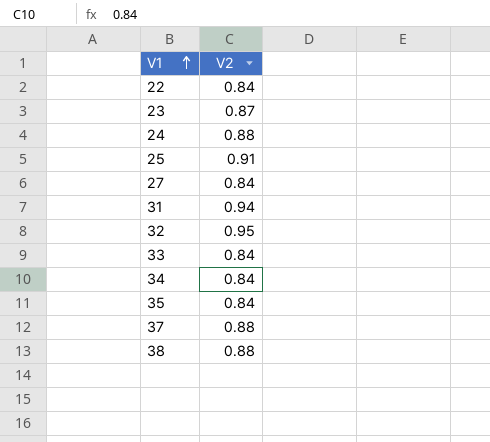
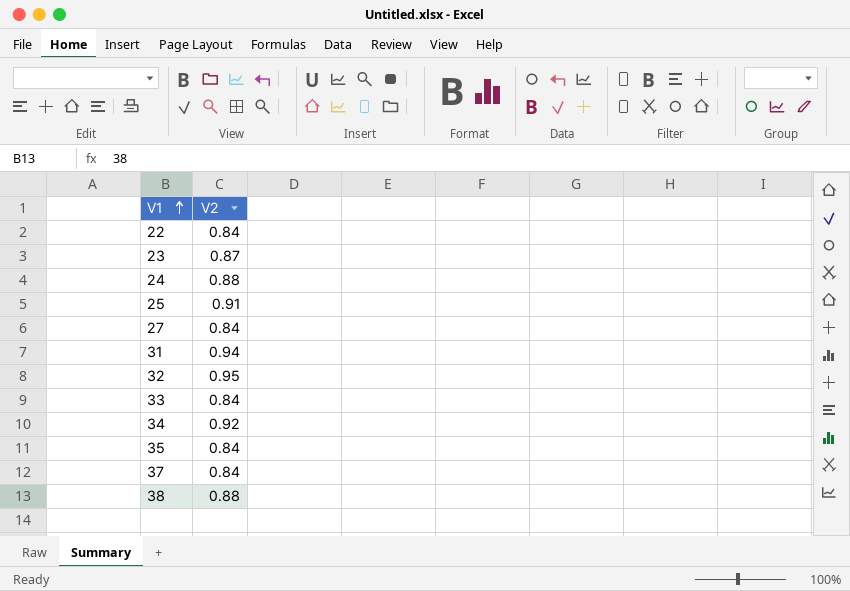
34 | V2: 0.84 -> 0.92
37 | V2: 0.88 -> 0.84

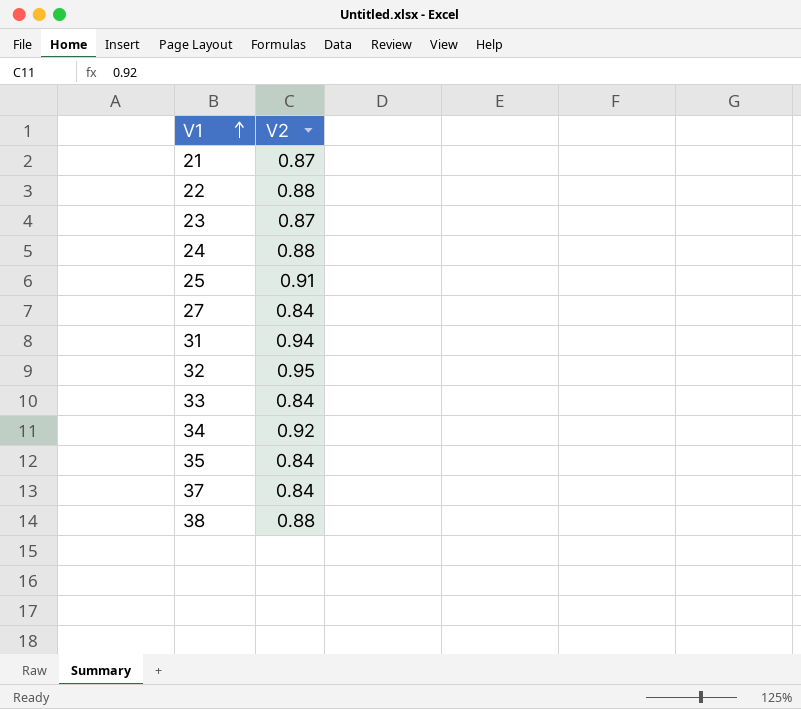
row 21: none -> 0.87
22 | V2: 0.84 -> 0.88

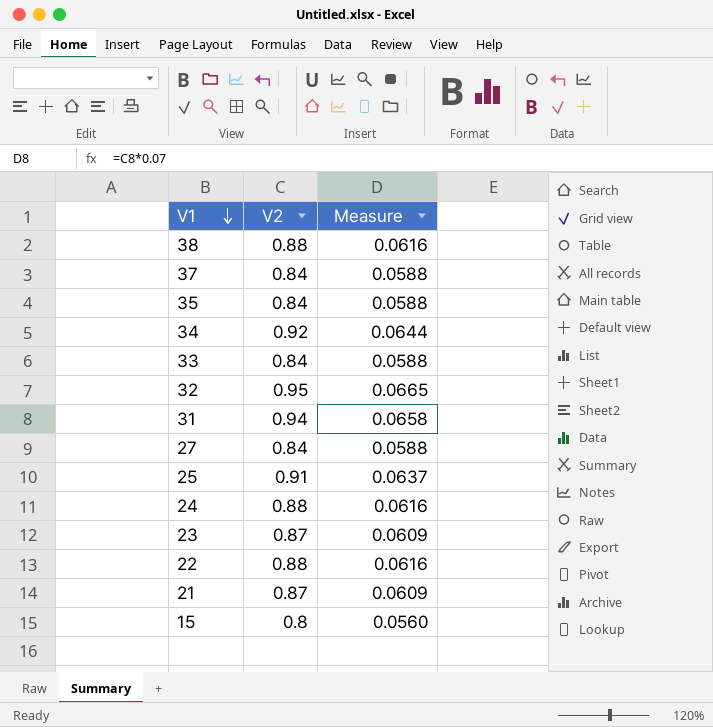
row order: V1 ascending -> V1 descending
column Measure | formula: none -> [V2] * 0.07
row 15: none -> 0.8 | 0.0560

